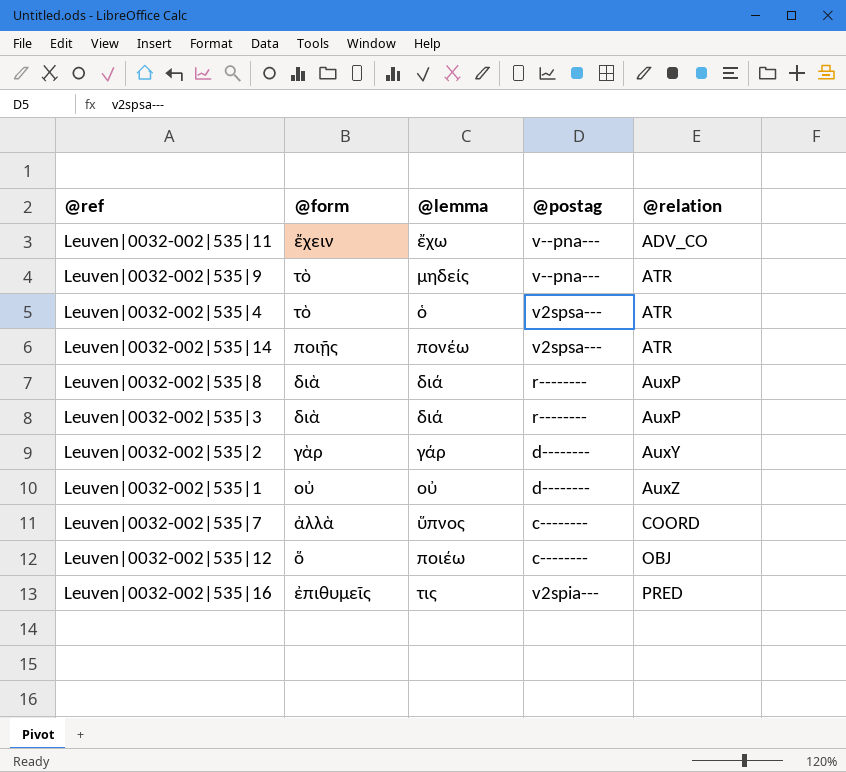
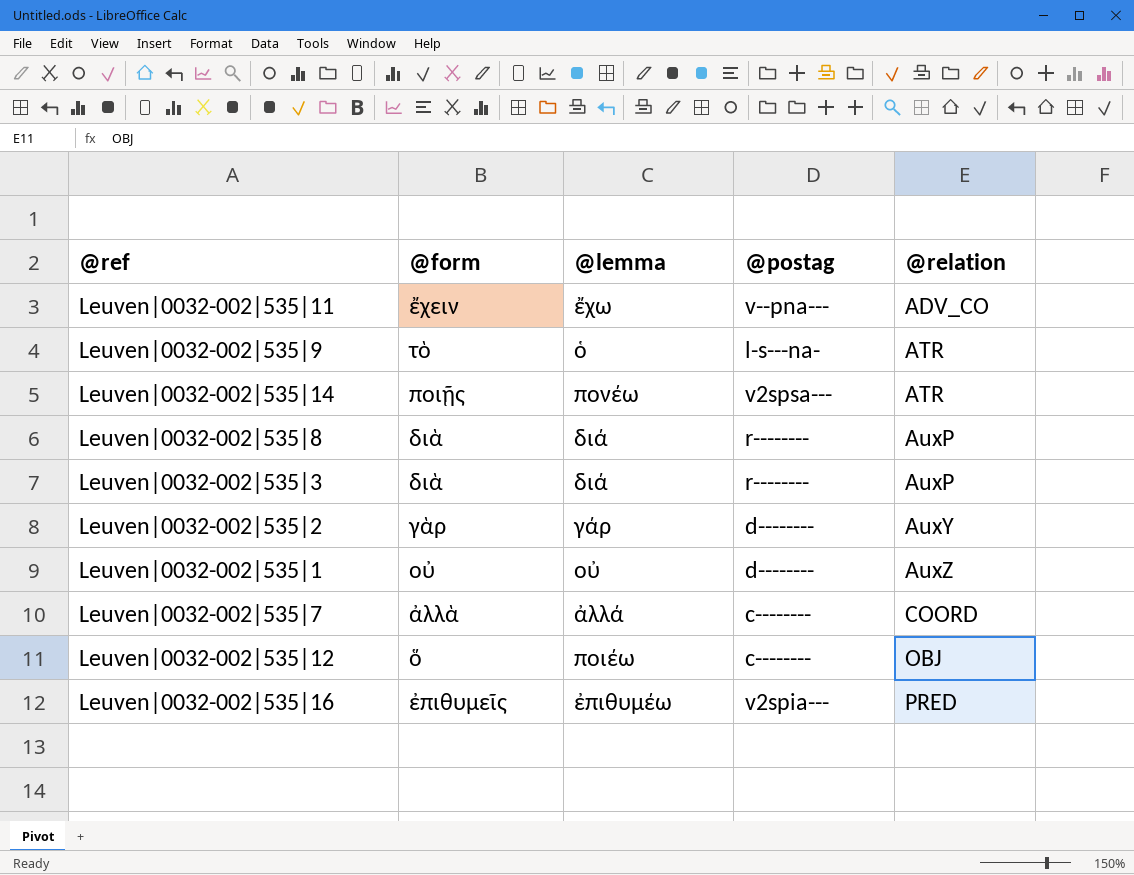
row Leuven|0032-002|535|4: τὸ | ὁ | v2spsa--- | ATR -> none
Leuven|0032-002|535|9 | @lemma: μηδείς -> ὁ
Leuven|0032-002|535|9 | @postag: v--pna--- -> l-s---na-
Leuven|0032-002|535|7 | @lemma: ὕπνος -> ἀλλά
Leuven|0032-002|535|16 | @lemma: τις -> ἐπιθυμέω

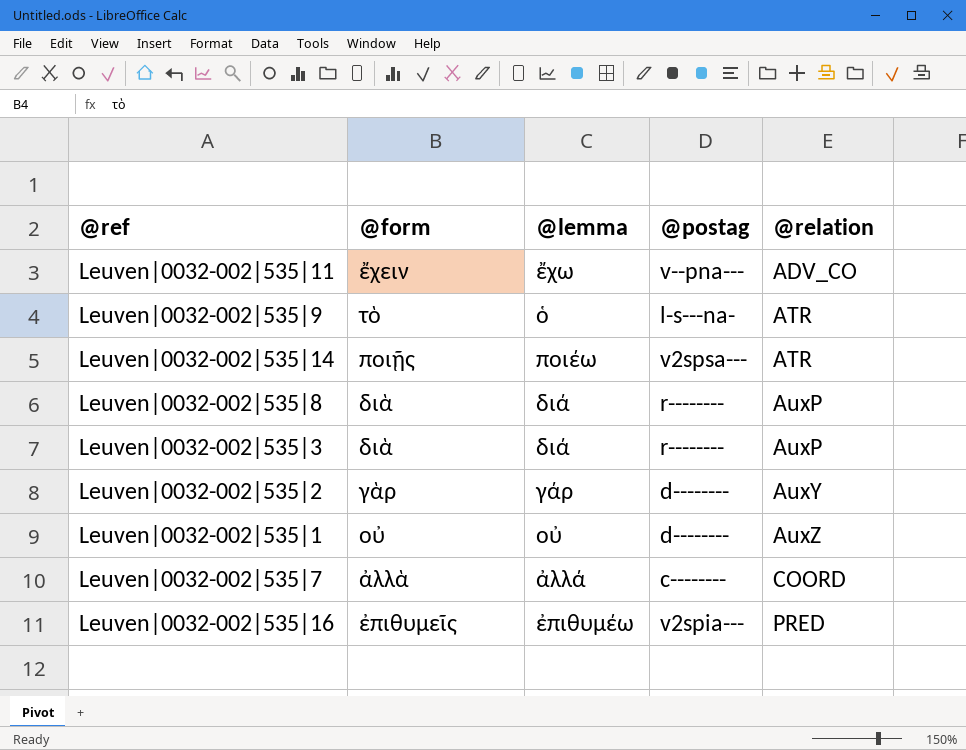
row Leuven|0032-002|535|12: ὅ | ποιέω | c-------- | OBJ -> none
Leuven|0032-002|535|14 | @lemma: πονέω -> ποιέω

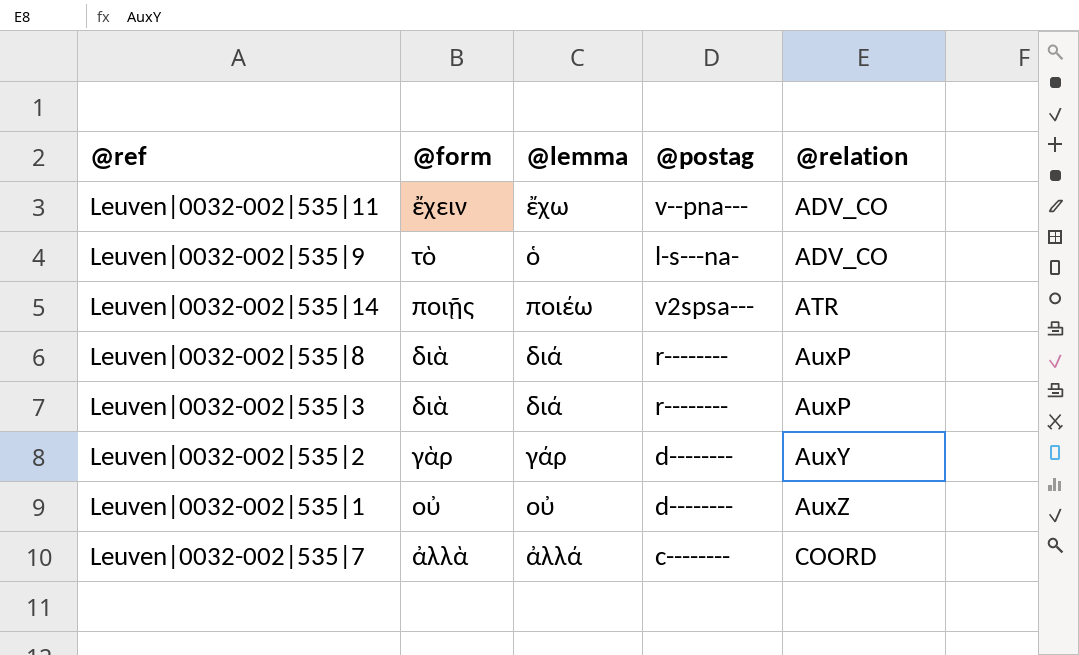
row Leuven|0032-002|535|16: ἐπιθυμεῖς | ἐπιθυμέω | v2spia--- | PRED -> none
Leuven|0032-002|535|9 | @relation: ATR -> ADV_CO

